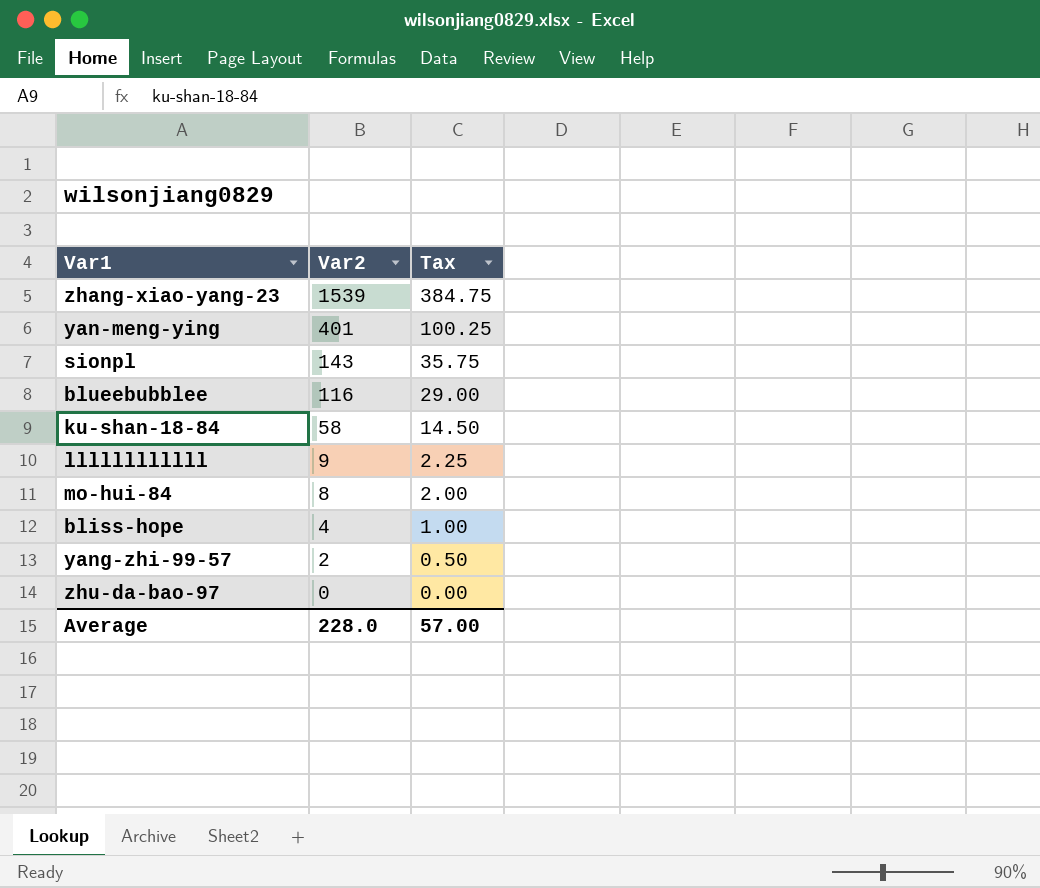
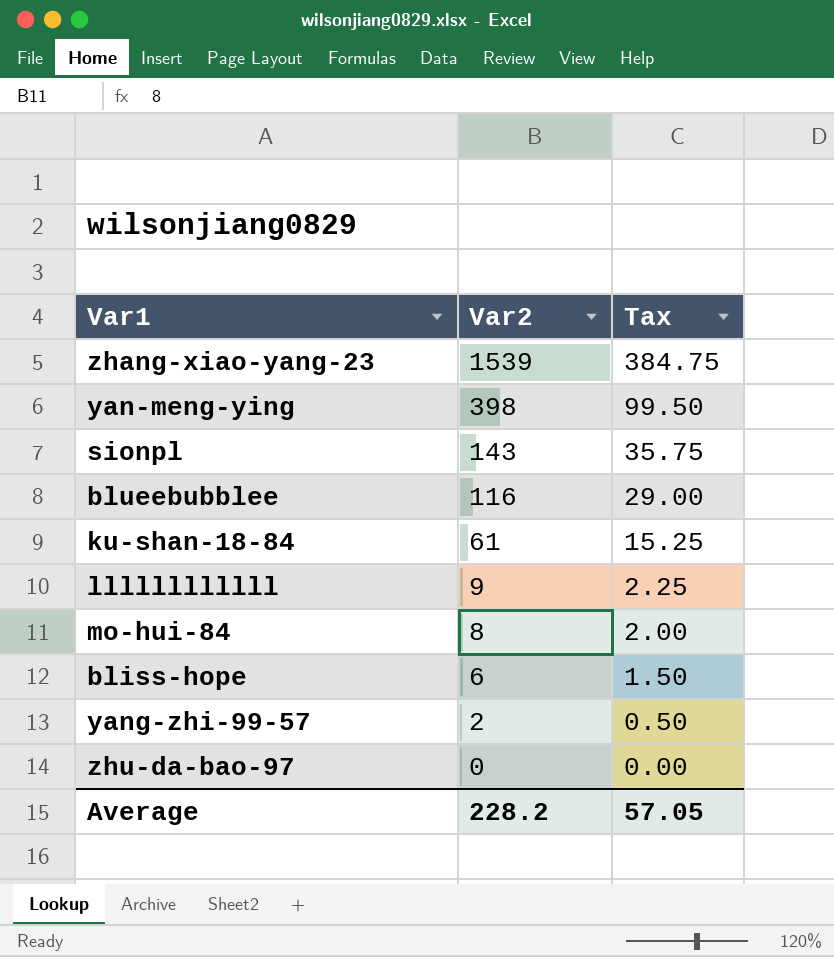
yan-meng-ying | Var2: 401 -> 398
yan-meng-ying | Tax: 100.25 -> 99.50
ku-shan-18-84 | Var2: 58 -> 61
ku-shan-18-84 | Tax: 14.50 -> 15.25
bliss-hope | Var2: 4 -> 6
bliss-hope | Tax: 1.00 -> 1.50
Average | Var2: 228.0 -> 228.2
Average | Tax: 57.00 -> 57.05

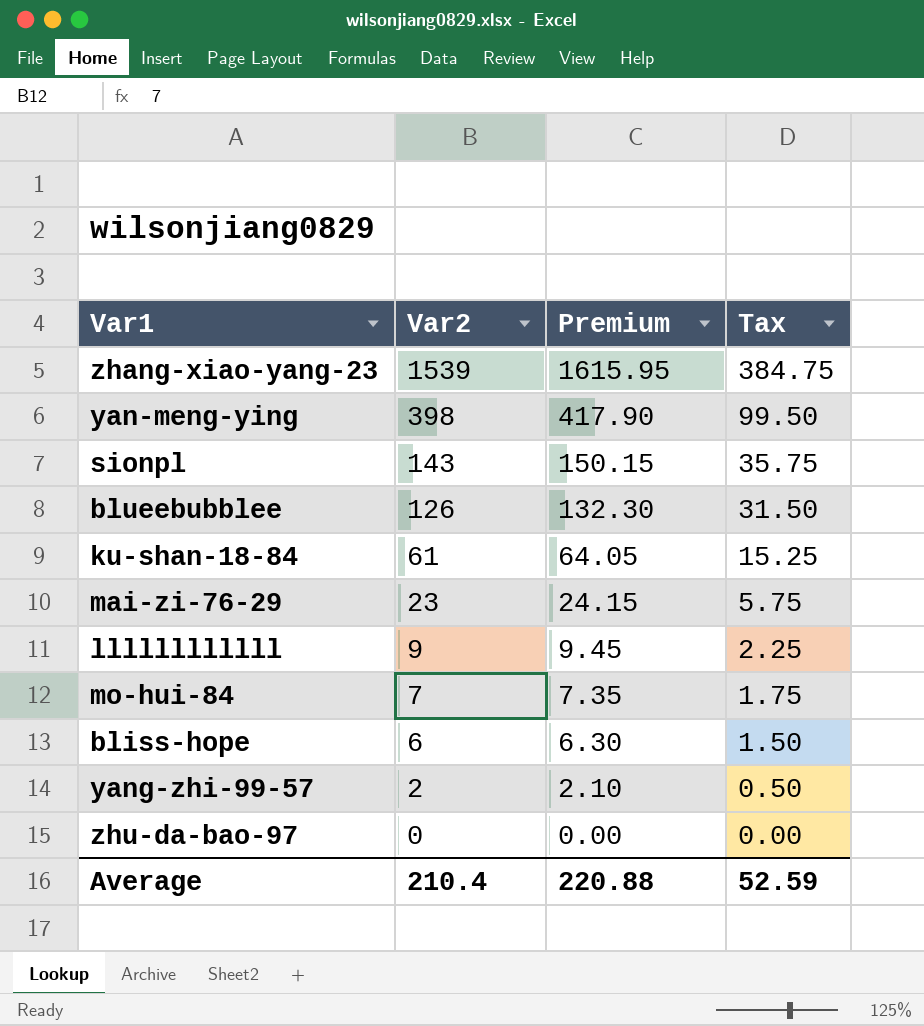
column Premium | formula: none -> [Var2] * 1.05
blueebubblee | Var2: 116 -> 126
blueebubblee | Tax: 29.00 -> 31.50
row mai-zi-76-29: none -> 23 | 24.15 | 5.75
mo-hui-84 | Var2: 8 -> 7
mo-hui-84 | Tax: 2.00 -> 1.75
Average | Var2: 228.2 -> 210.4
Average | Tax: 57.05 -> 52.59

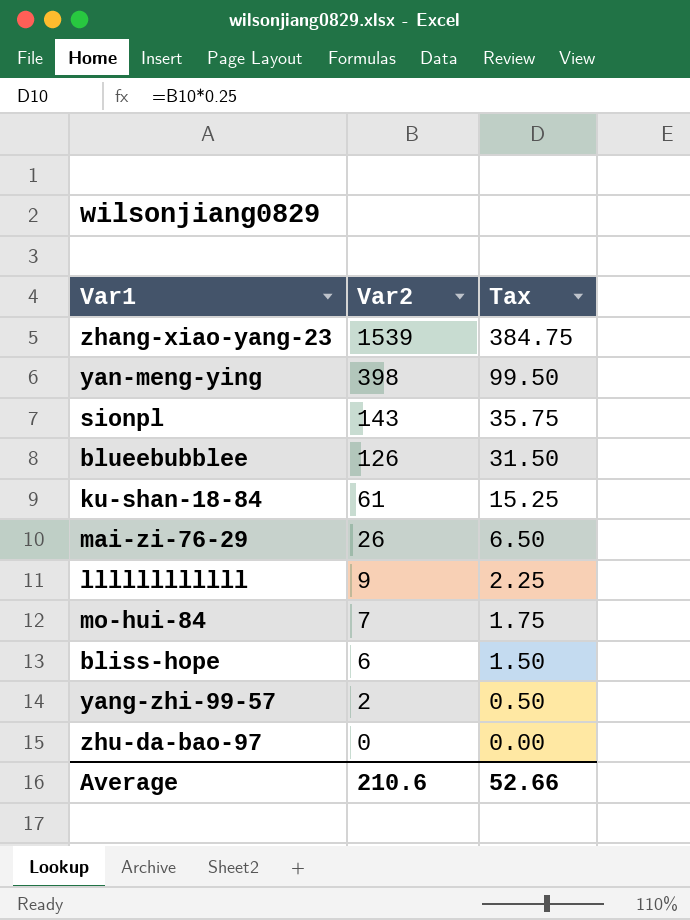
column Premium | formula: [Var2] * 1.05 -> none
mai-zi-76-29 | Var2: 23 -> 26
mai-zi-76-29 | Tax: 5.75 -> 6.50
Average | Var2: 210.4 -> 210.6
Average | Tax: 52.59 -> 52.66

